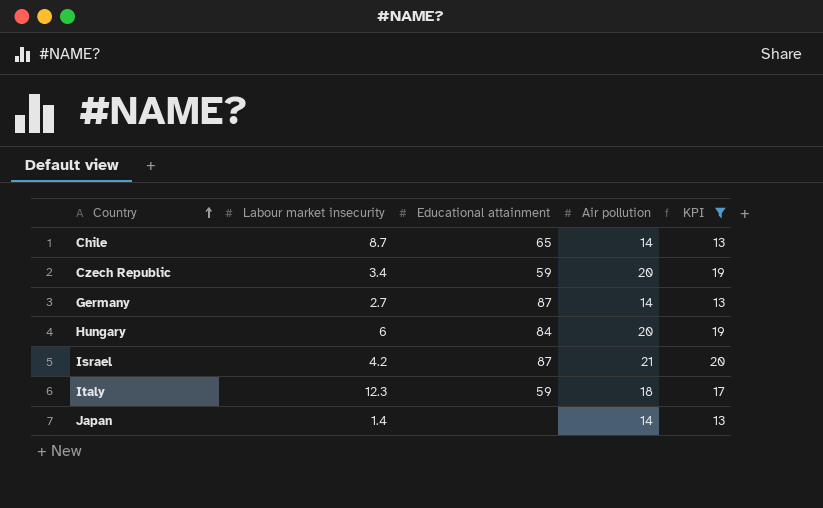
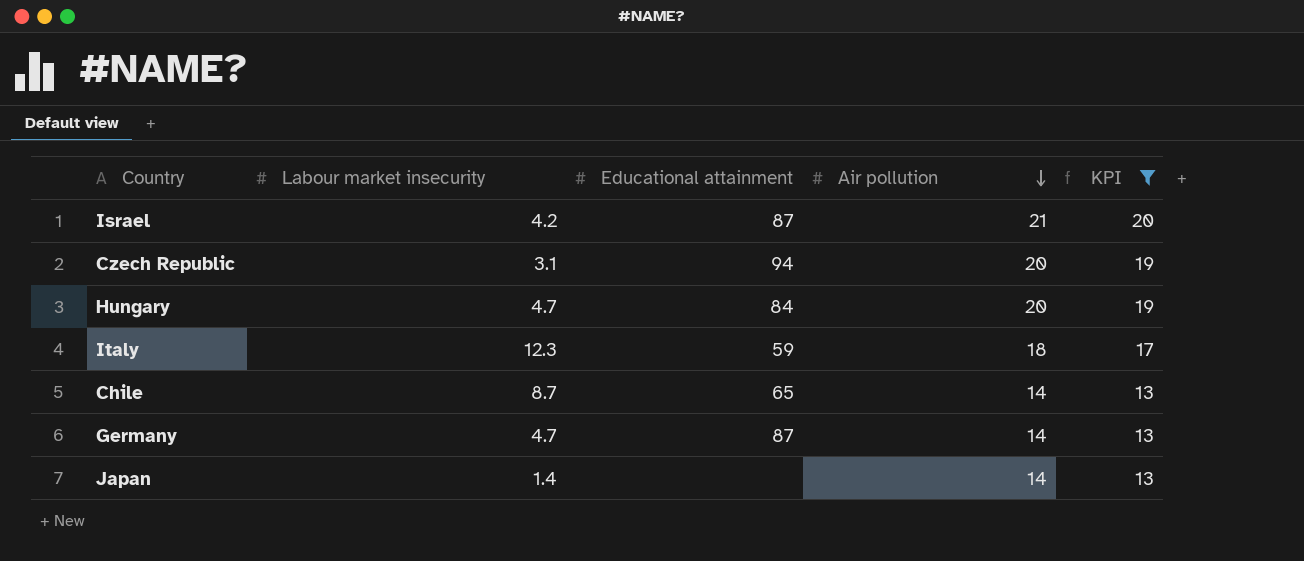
row order: Country ascending -> Air pollution descending
Czech Republic | Labour market insecurity: 3.4 -> 3.1
Czech Republic | Educational attainment: 59 -> 94
Hungary | Labour market insecurity: 6 -> 4.7
Germany | Labour market insecurity: 2.7 -> 4.7

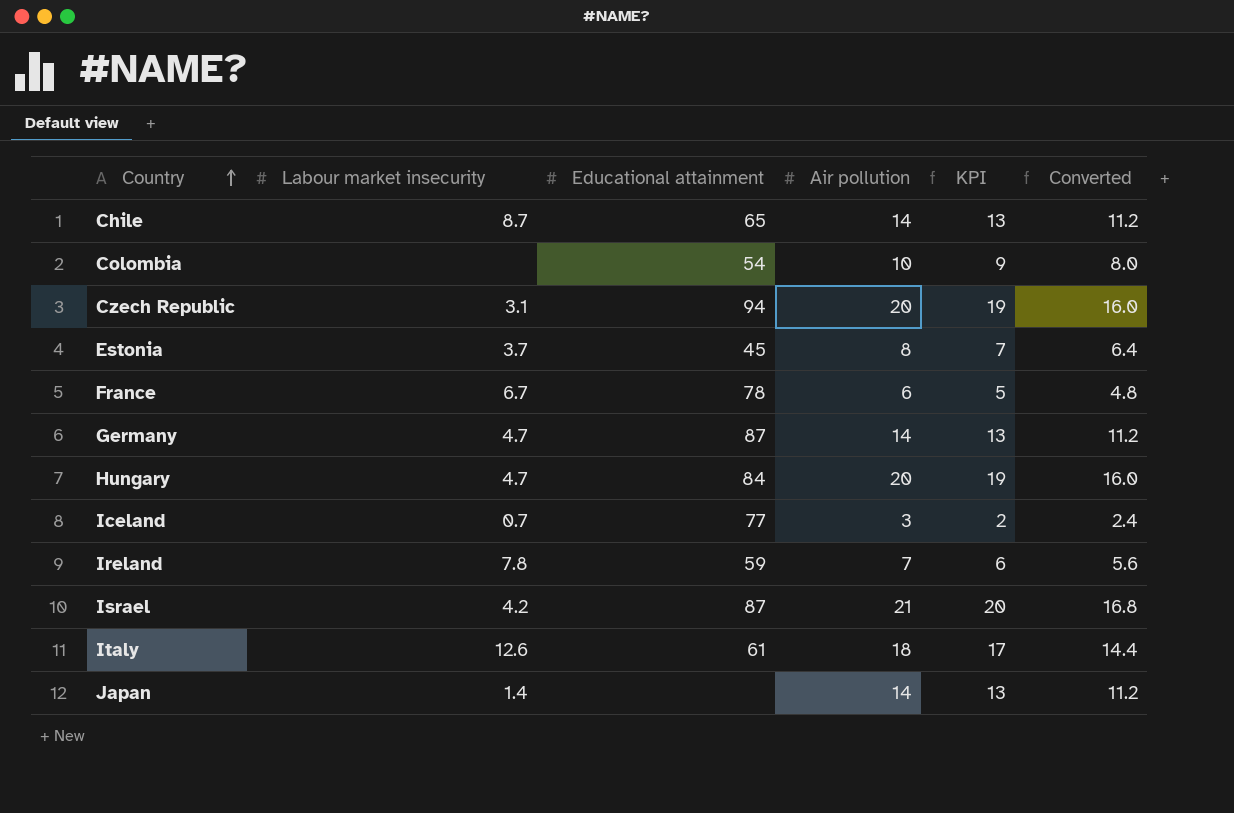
filter: KPI >= 13 -> none
row order: Air pollution descending -> Country ascending
column Converted | formula: none -> [Air pollution] * 0.8
Italy | Labour market insecurity: 12.3 -> 12.6
Italy | Educational attainment: 59 -> 61

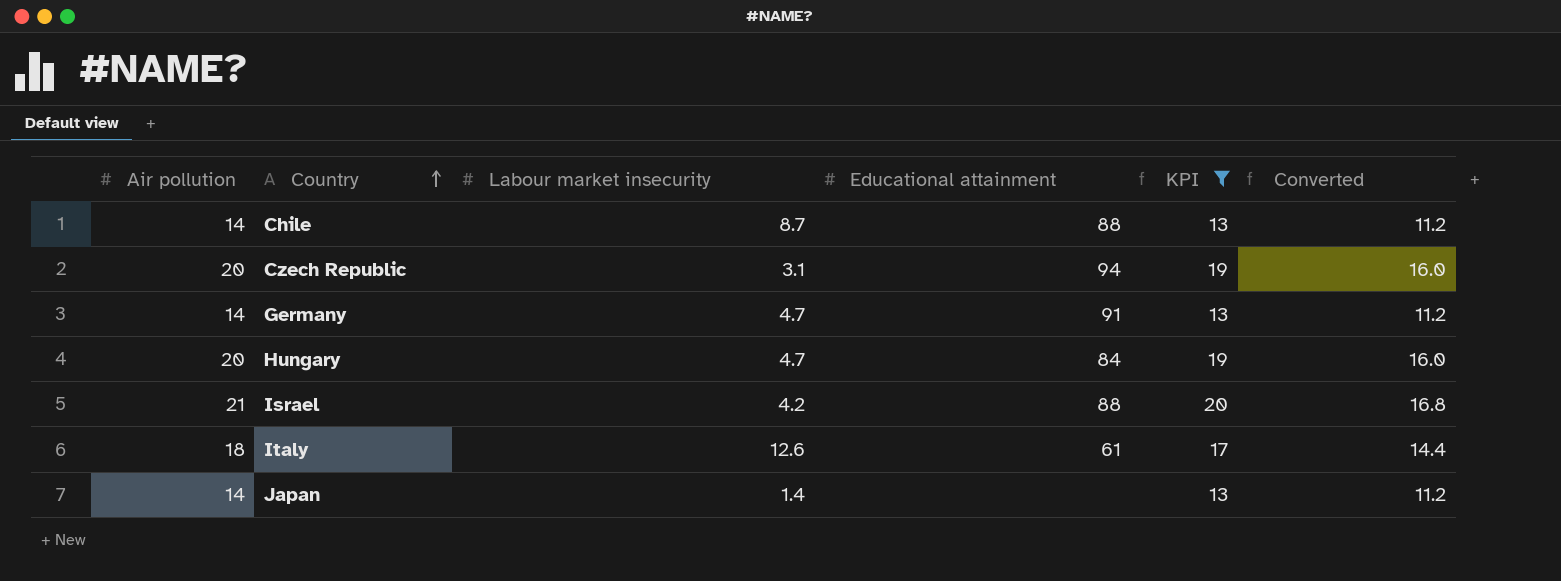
filter: none -> KPI >= 13
column Air pollution | position: 4 -> 1
Chile | Educational attainment: 65 -> 88
Germany | Educational attainment: 87 -> 91
Israel | Educational attainment: 87 -> 88

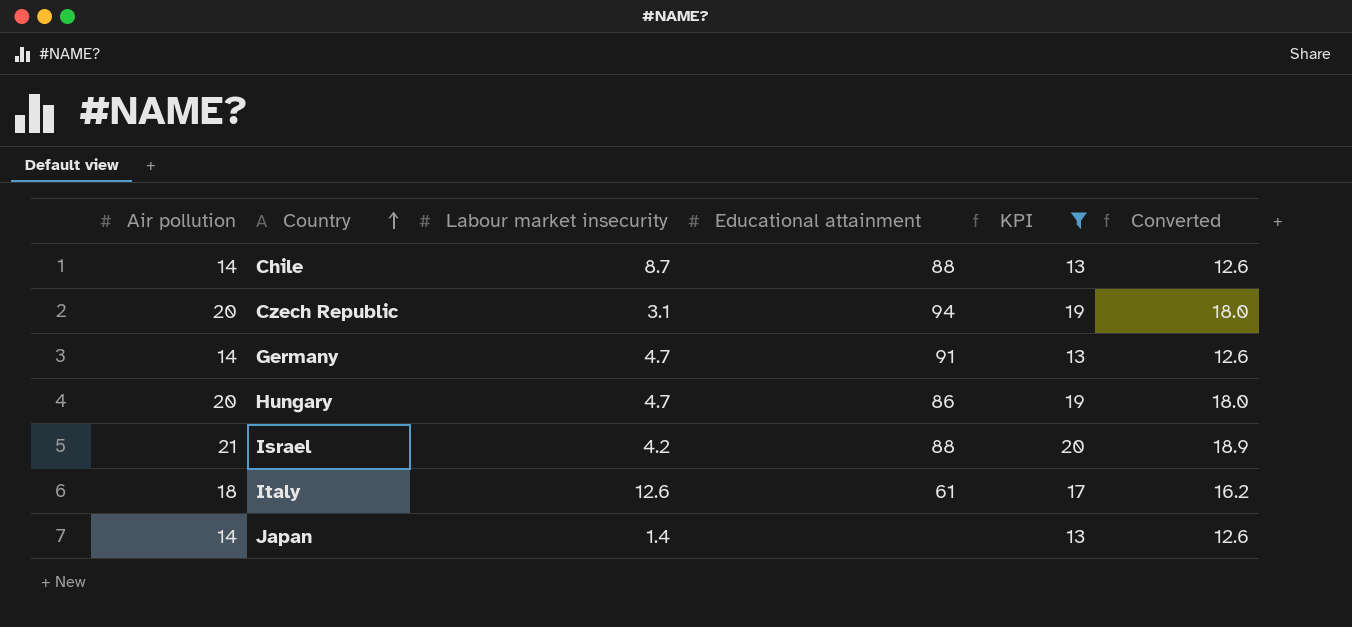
column Converted | formula: [Air pollution] * 0.8 -> [Air pollution] * 0.9
Hungary | Educational attainment: 84 -> 86

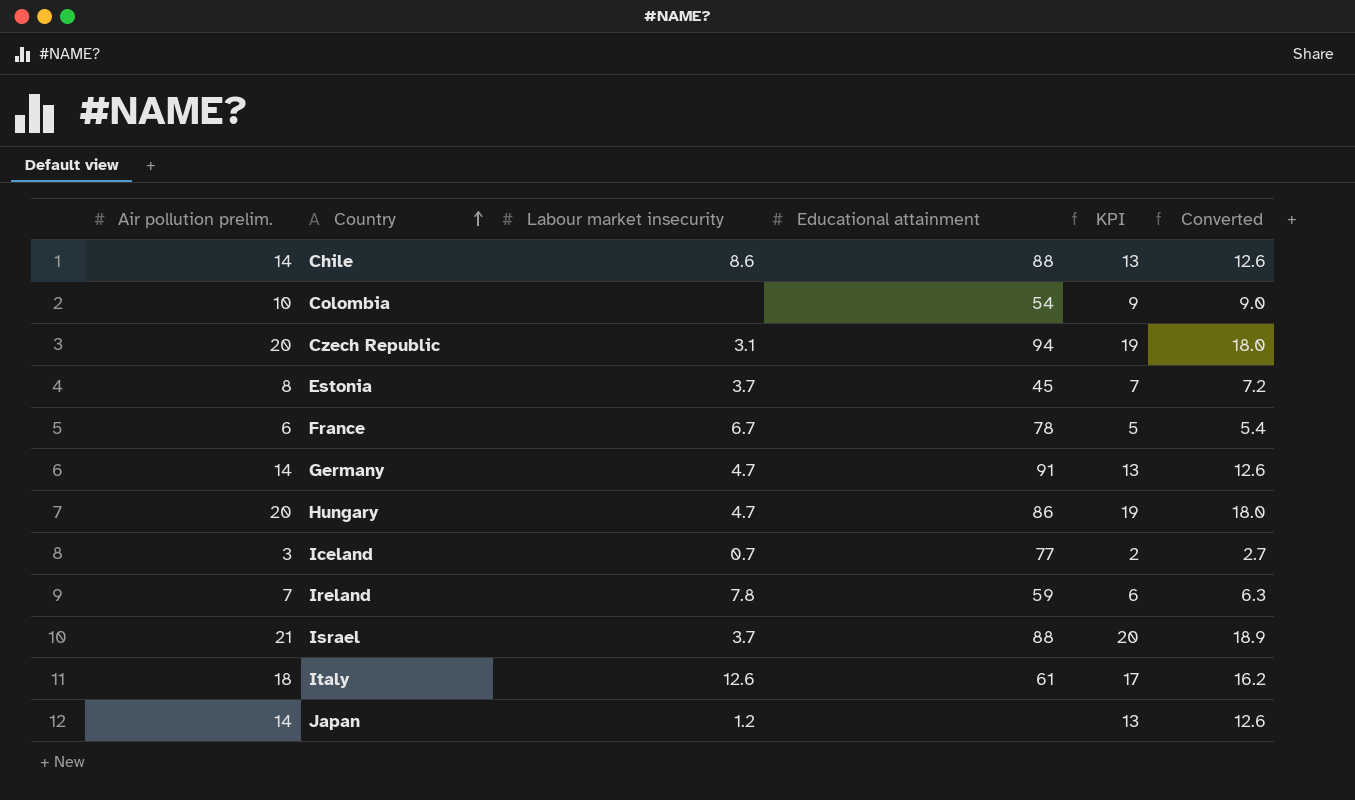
filter: KPI >= 13 -> none
column name: Air pollution -> Air pollution prelim.
Chile | Labour market insecurity: 8.7 -> 8.6
Israel | Labour market insecurity: 4.2 -> 3.7
Japan | Labour market insecurity: 1.4 -> 1.2

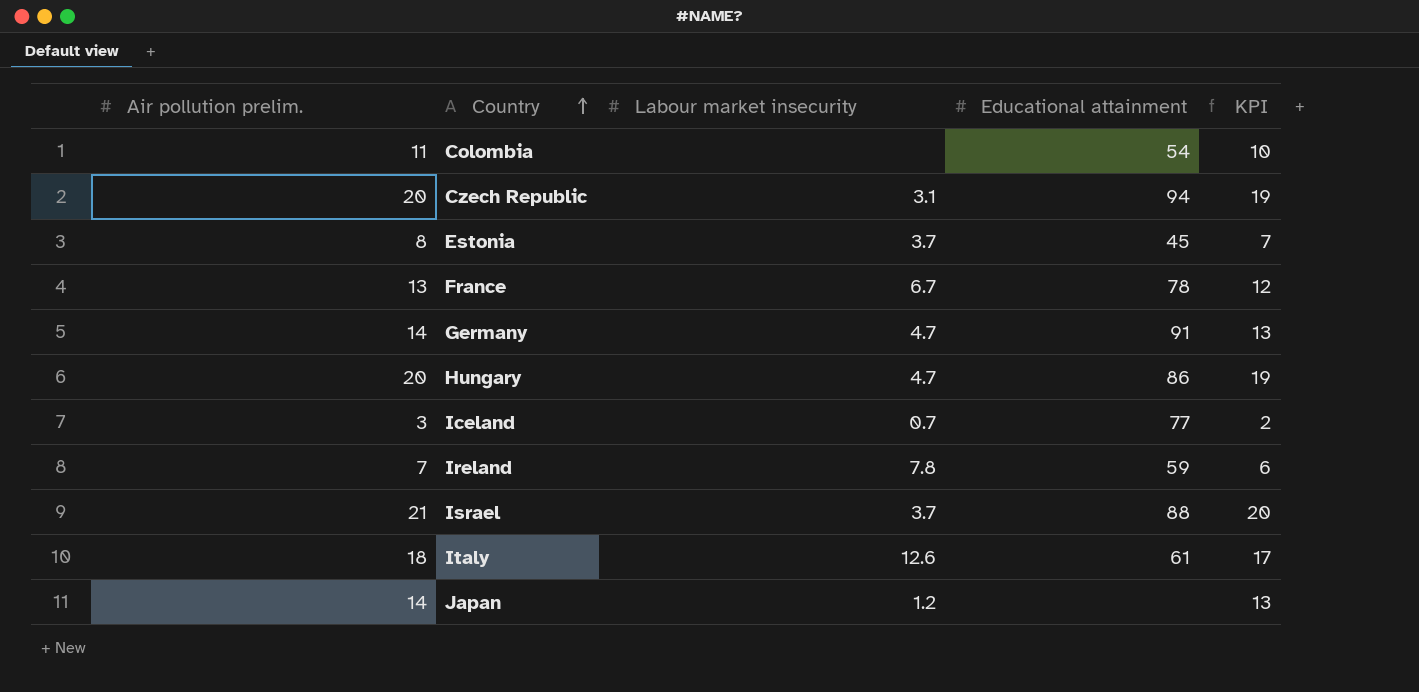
column Converted | formula: [Air pollution prelim.] * 0.9 -> none
row Chile: 14 | 8.6 | 88 | 13 | 12.6 -> none
Colombia | Air pollution prelim.: 10 -> 11
Colombia | KPI: 9 -> 10
France | Air pollution prelim.: 6 -> 13
France | KPI: 5 -> 12

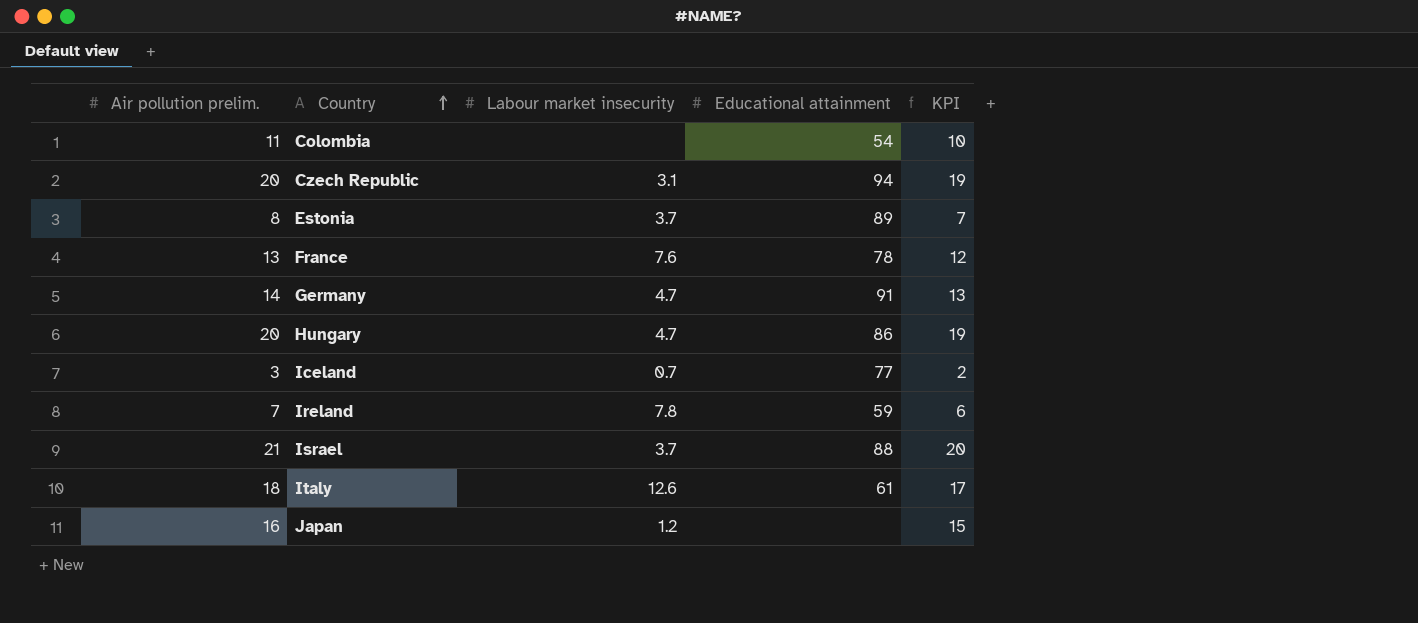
Estonia | Educational attainment: 45 -> 89
France | Labour market insecurity: 6.7 -> 7.6
Japan | Air pollution prelim.: 14 -> 16
Japan | KPI: 13 -> 15

